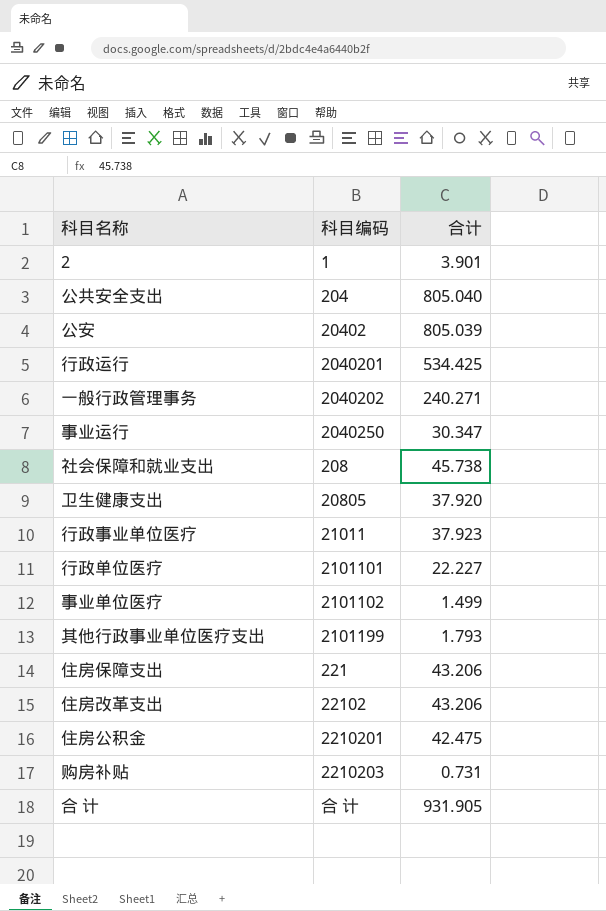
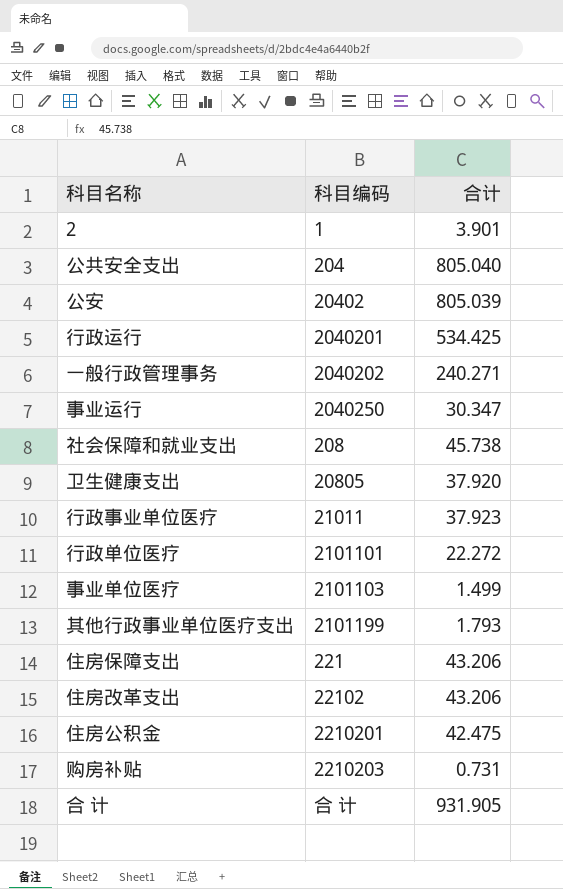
行政单位医疗 | 合计: 22.227 -> 22.272
事业单位医疗 | 科目编码: 2101102 -> 2101103

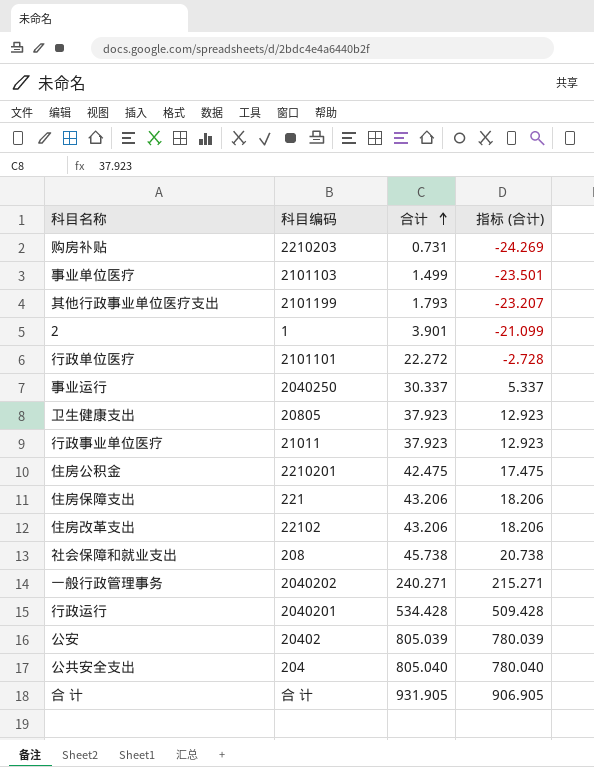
row order: none -> 合计 ascending
column 指标 (合计) | formula: none -> [合计] - 25
事业运行 | 合计: 30.347 -> 30.337
卫生健康支出 | 合计: 37.920 -> 37.923
行政运行 | 合计: 534.425 -> 534.428

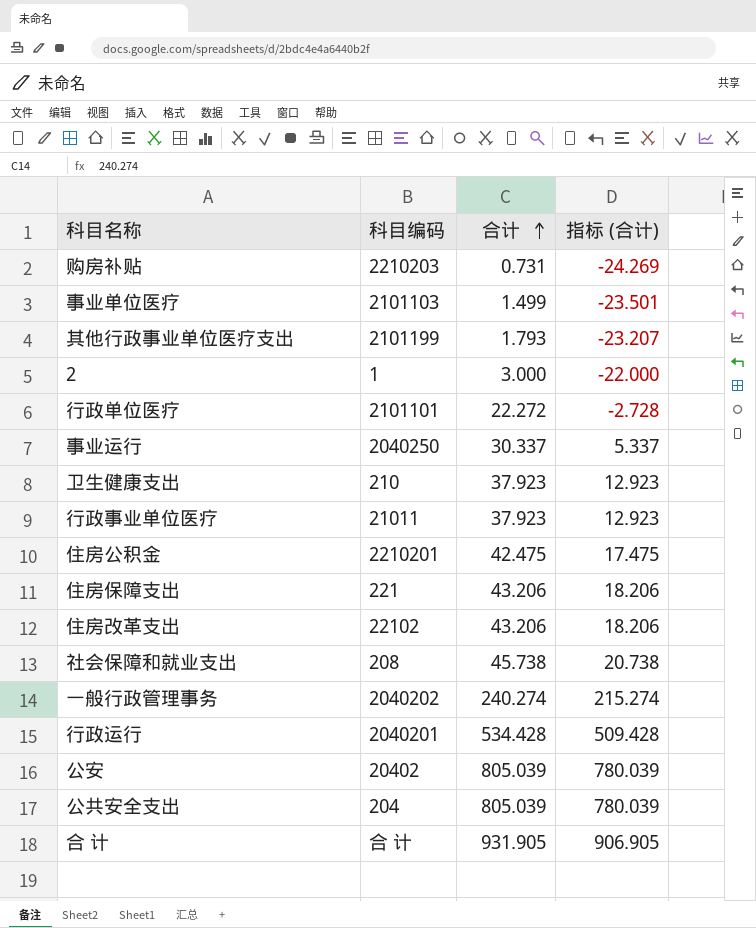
2 | 合计: 3.901 -> 3.000
2 | 指标 (合计): -21.099 -> -22.000
卫生健康支出 | 科目编码: 20805 -> 210
一般行政管理事务 | 合计: 240.271 -> 240.274
一般行政管理事务 | 指标 (合计): 215.271 -> 215.274
公共安全支出 | 合计: 805.040 -> 805.039
公共安全支出 | 指标 (合计): 780.040 -> 780.039

